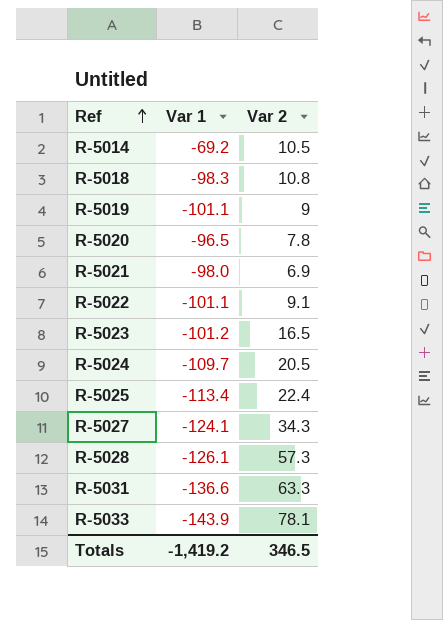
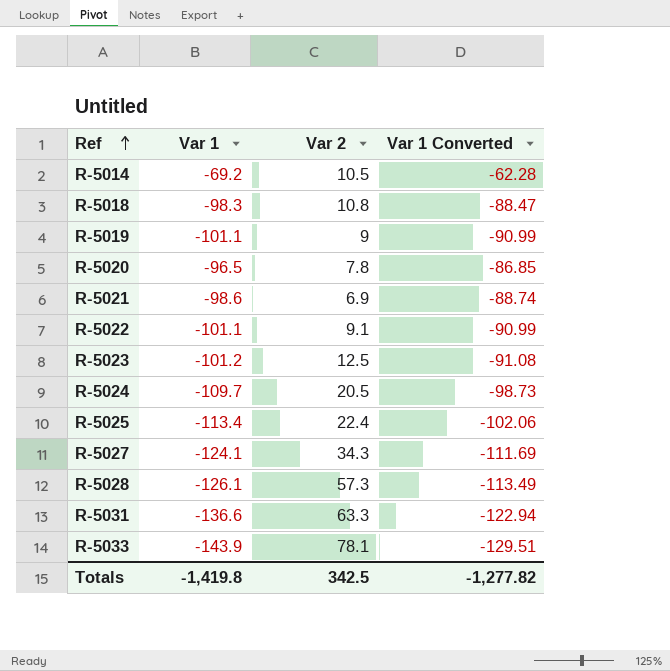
column Var 1 Converted | formula: none -> [Var 1] * 0.9
R-5021 | Var 1: -98.0 -> -98.6
R-5023 | Var 2: 16.5 -> 12.5
Totals | Var 1: -1,419.2 -> -1,419.8
Totals | Var 2: 346.5 -> 342.5

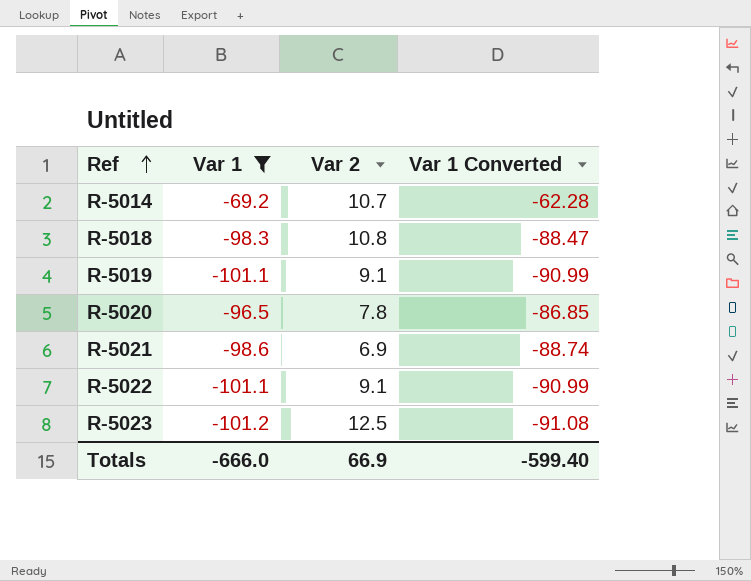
filter: none -> Var 1 >= -101.2
R-5014 | Var 2: 10.5 -> 10.7
R-5019 | Var 2: 9 -> 9.1
Totals | Var 1: -1,419.8 -> -666.0
Totals | Var 2: 342.5 -> 66.9
Totals | Var 1 Converted: -1,277.82 -> -599.40

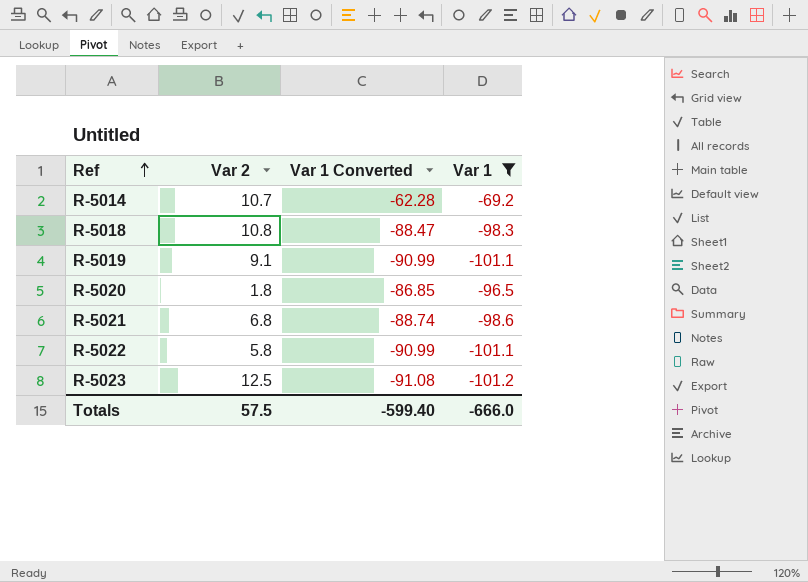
column Var 1 | position: 2 -> 4
R-5020 | Var 2: 7.8 -> 1.8
R-5021 | Var 2: 6.9 -> 6.8
R-5022 | Var 2: 9.1 -> 5.8
Totals | Var 2: 66.9 -> 57.5

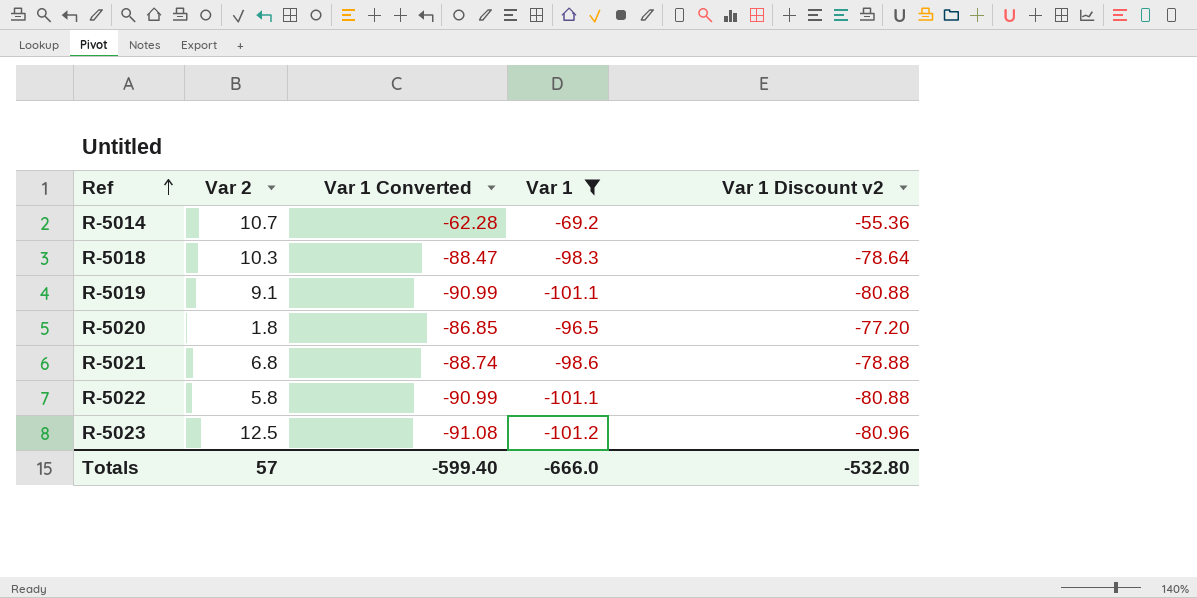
column Var 1 Discount v2 | formula: none -> [Var 1] * 0.8
R-5018 | Var 2: 10.8 -> 10.3
Totals | Var 2: 57.5 -> 57

